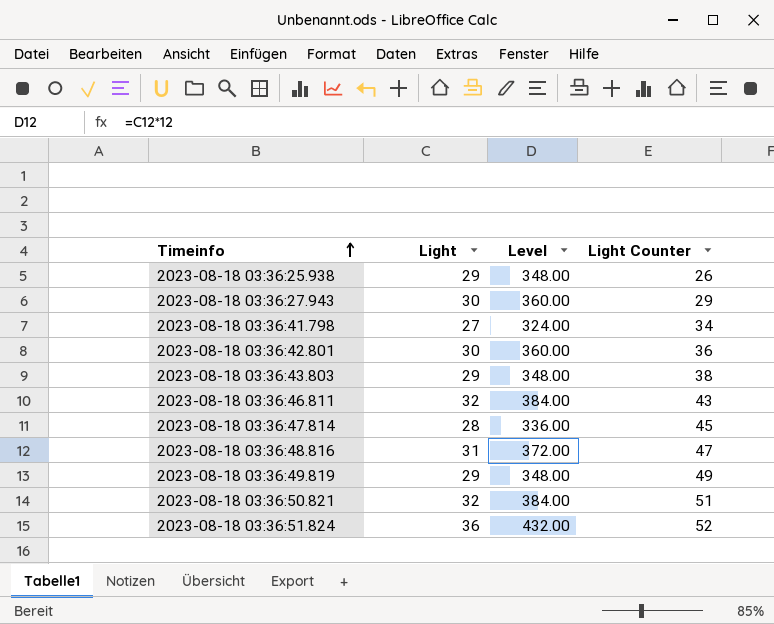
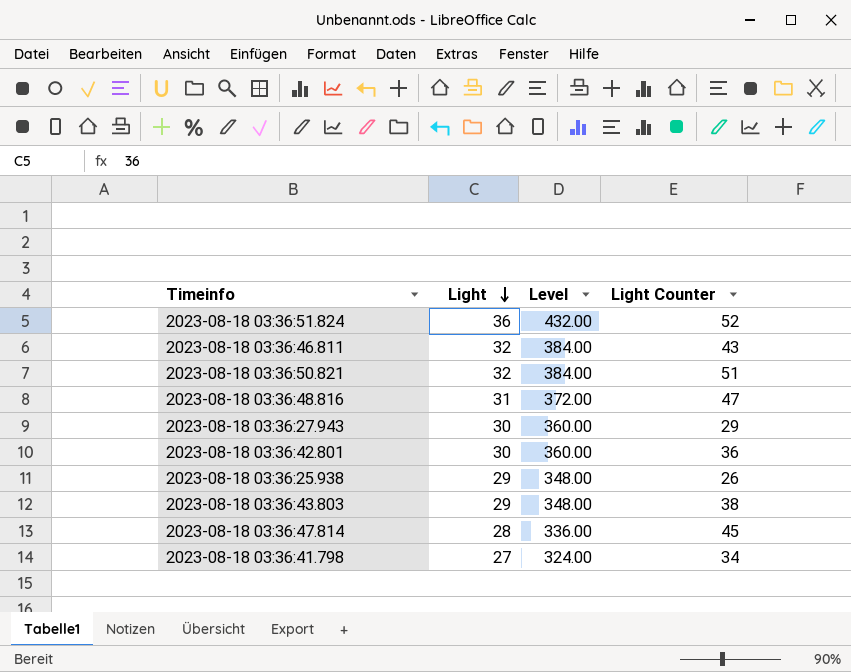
row order: Timeinfo ascending -> Light descending
row 2023-08-18 03:36:49.819: 29 | 348.00 | 49 -> none

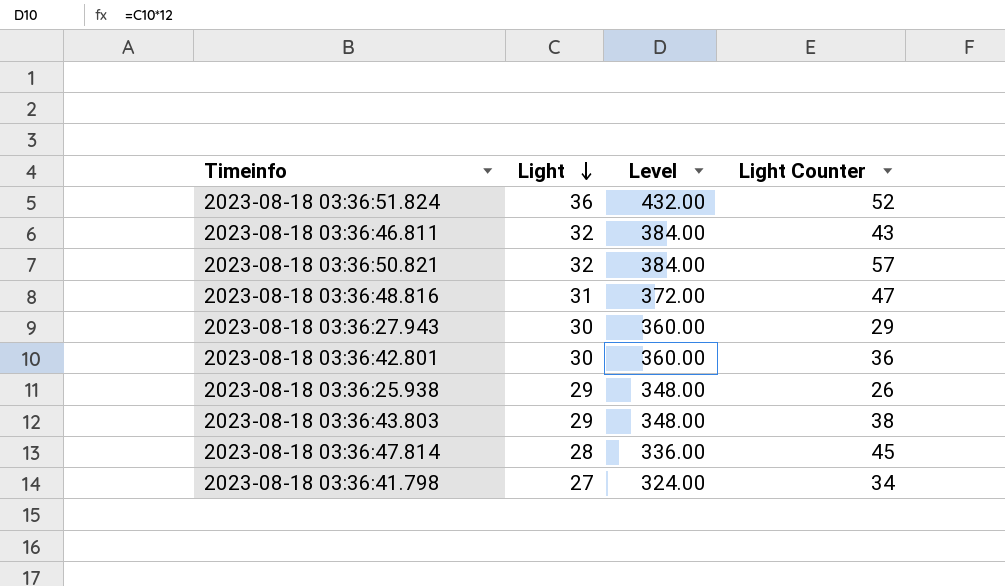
2023-08-18 03:36:50.821 | Light Counter: 51 -> 57

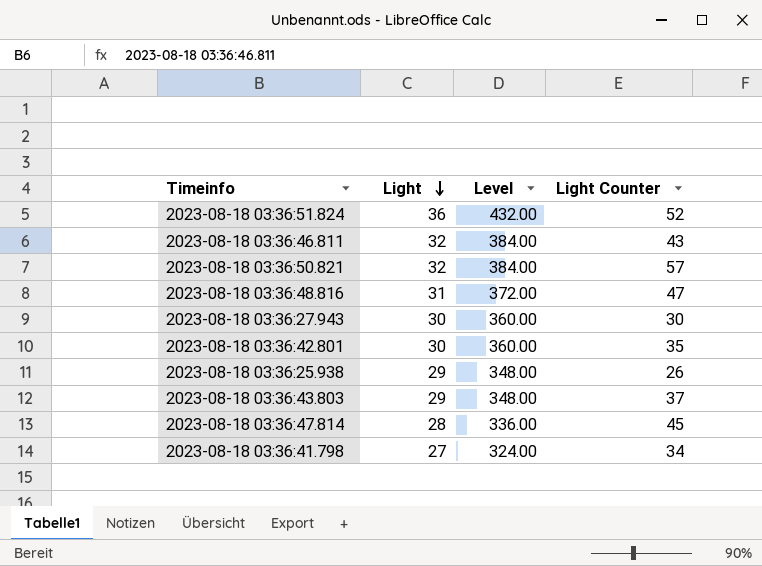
2023-08-18 03:36:27.943 | Light Counter: 29 -> 30
2023-08-18 03:36:42.801 | Light Counter: 36 -> 35
2023-08-18 03:36:43.803 | Light Counter: 38 -> 37

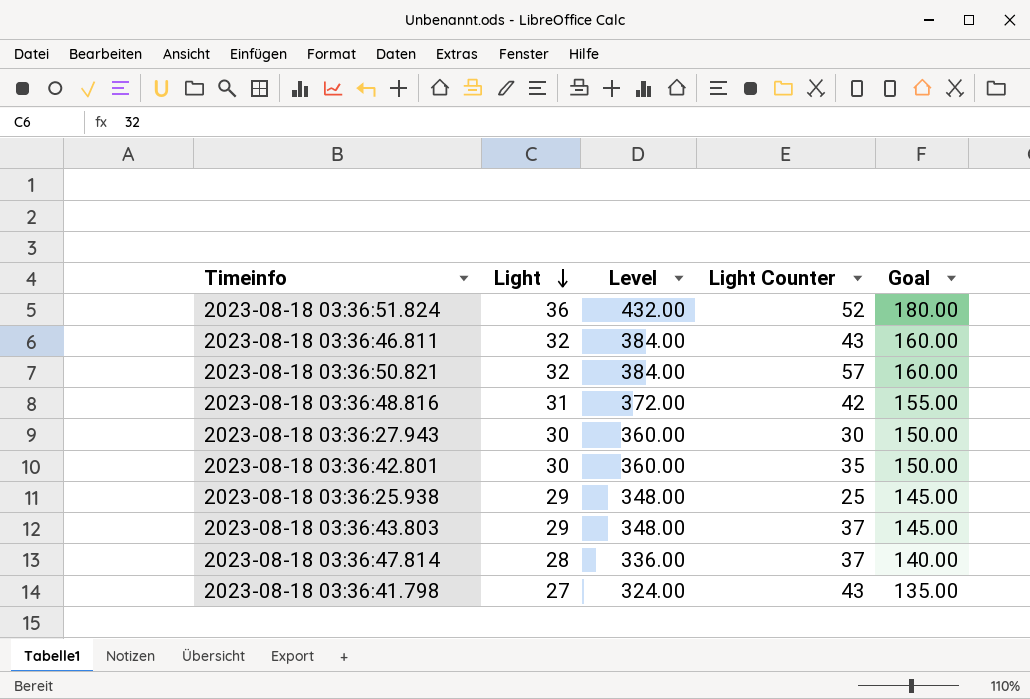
column Goal | formula: none -> [Light] * 5
2023-08-18 03:36:48.816 | Light Counter: 47 -> 42
2023-08-18 03:36:25.938 | Light Counter: 26 -> 25
2023-08-18 03:36:47.814 | Light Counter: 45 -> 37
2023-08-18 03:36:41.798 | Light Counter: 34 -> 43

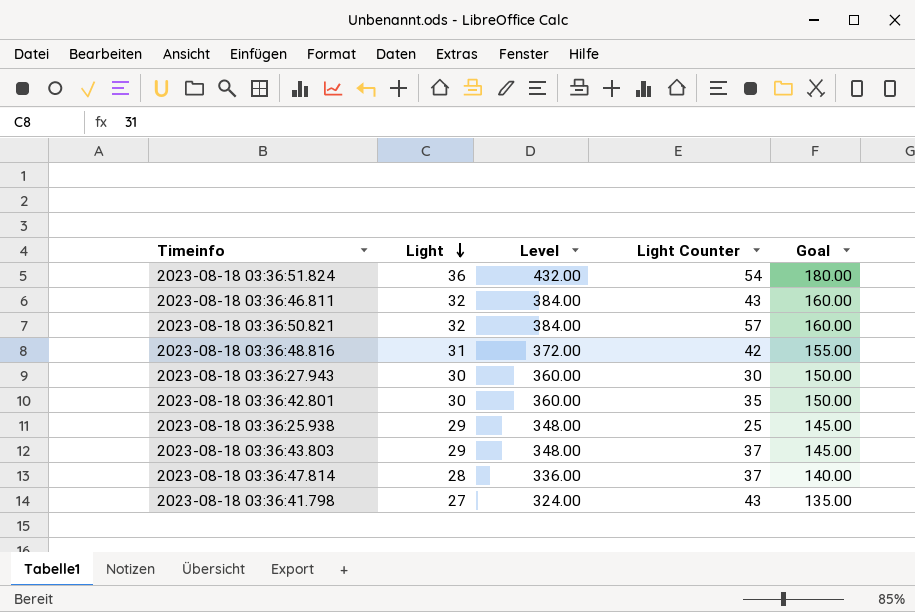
2023-08-18 03:36:51.824 | Light Counter: 52 -> 54

